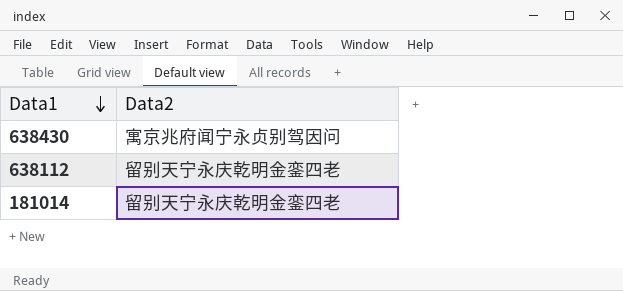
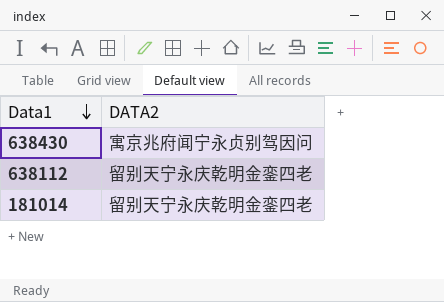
column name: Data2 -> DATA2

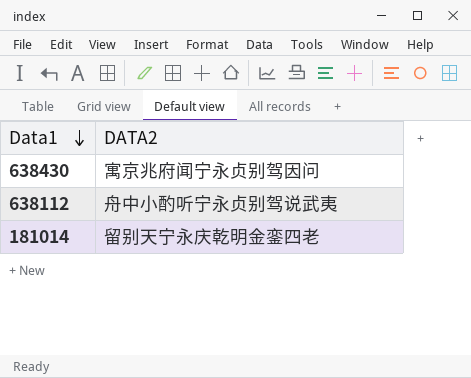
638112 | DATA2: 留别天宁永庆乾明金銮四老 -> 舟中小酌听宁永贞别驾说武夷

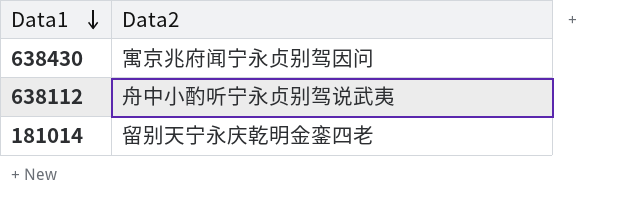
column name: DATA2 -> Data2

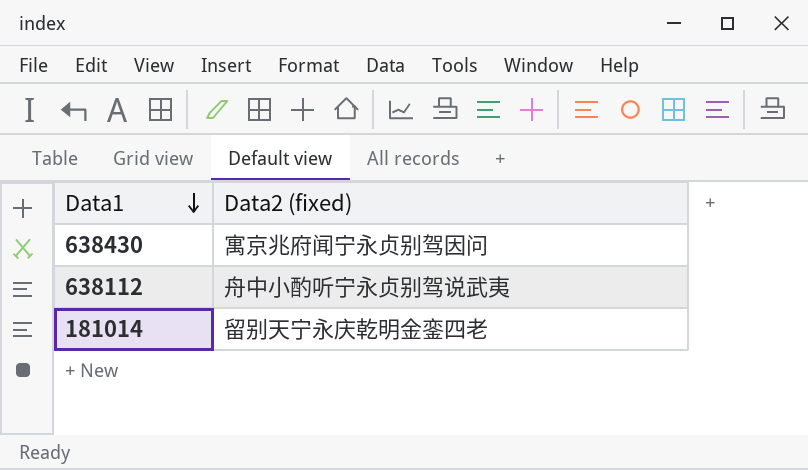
column name: Data2 -> Data2 (fixed)

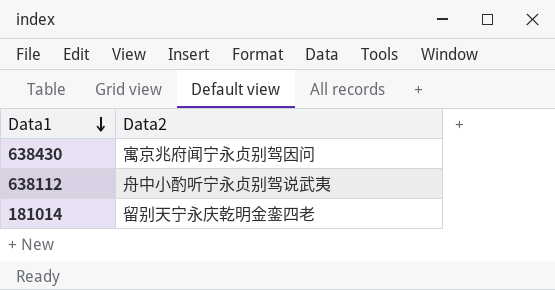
column name: Data2 (fixed) -> Data2

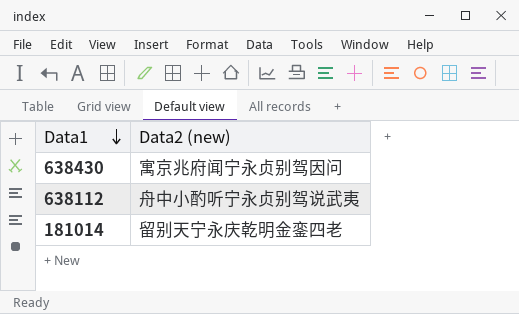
column name: Data2 -> Data2 (new)

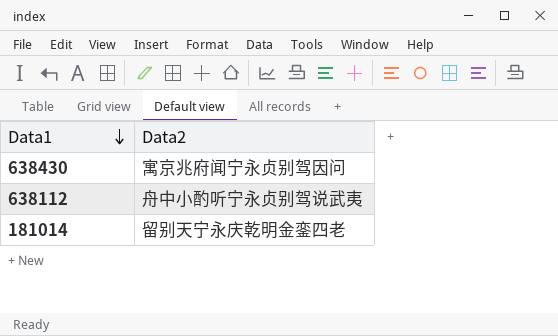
column name: Data2 (new) -> Data2

